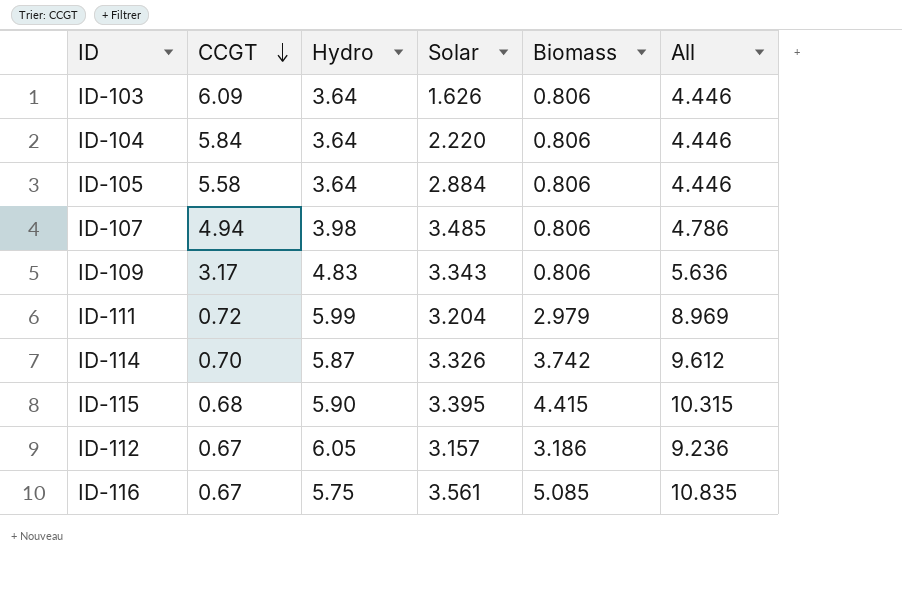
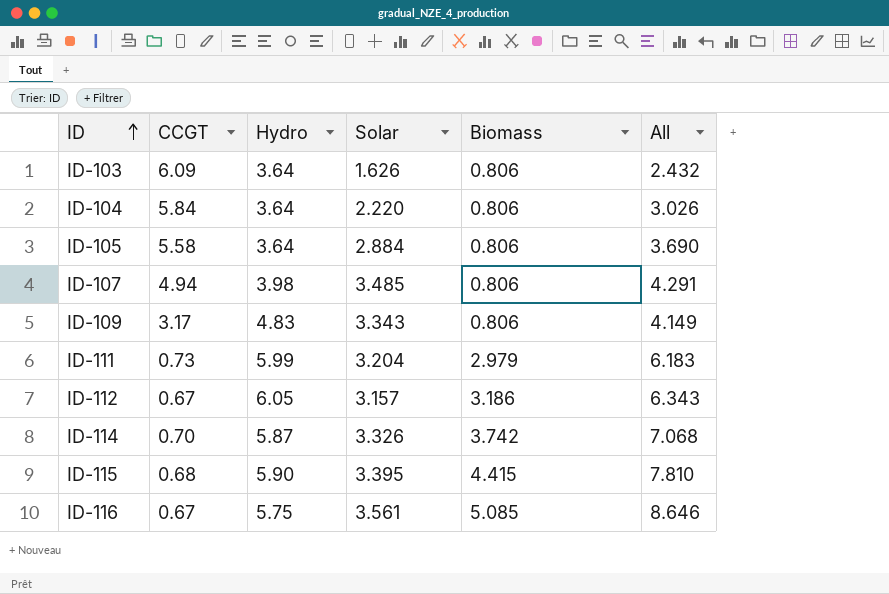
row order: CCGT descending -> ID ascending
column All | formula: [Hydro] + [Biomass] -> [Solar] + [Biomass]
ID-111 | CCGT: 0.72 -> 0.73

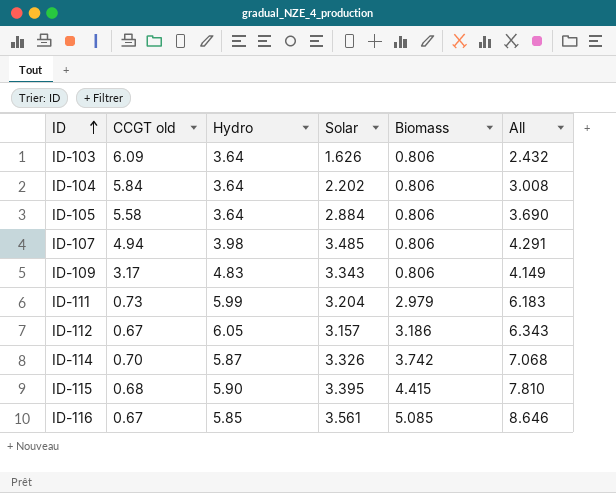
column name: CCGT -> CCGT old
ID-104 | Solar: 2.220 -> 2.202
ID-104 | All: 3.026 -> 3.008
ID-116 | Hydro: 5.75 -> 5.85

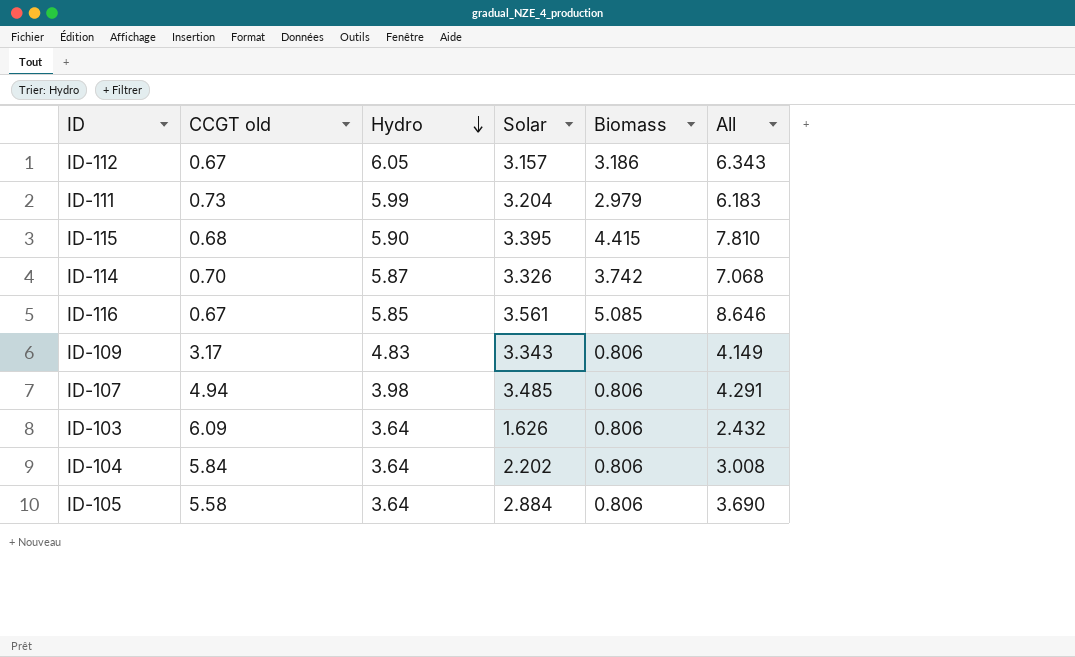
row order: ID ascending -> Hydro descending

